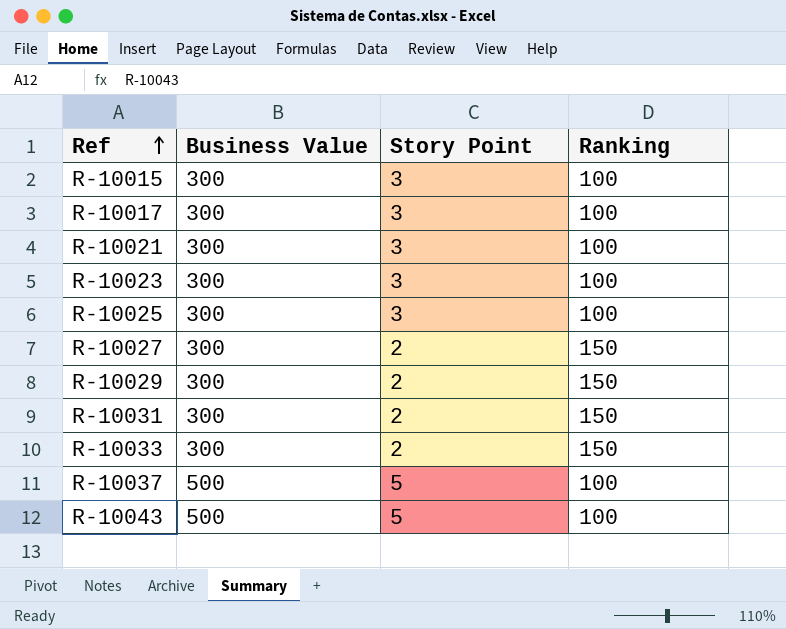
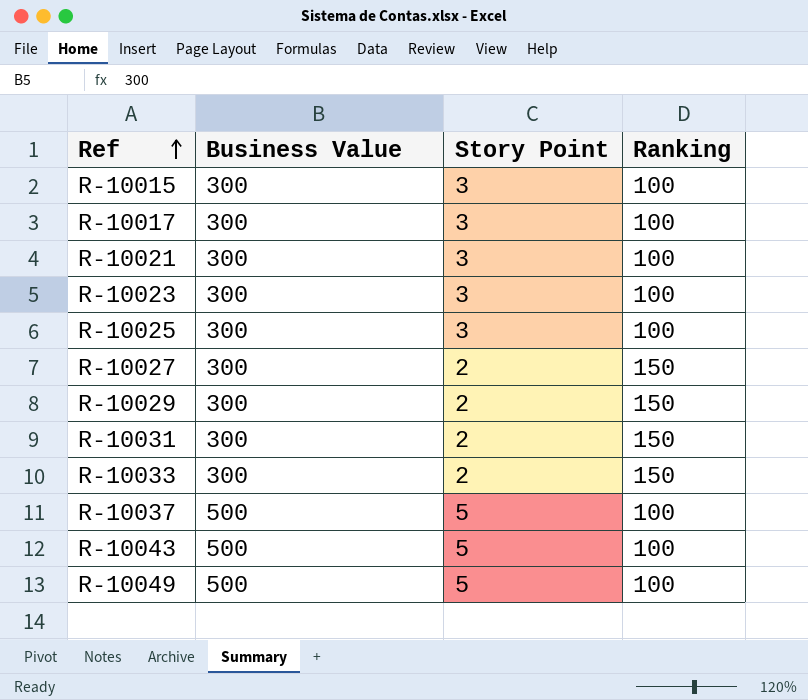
row R-10049: none -> 500 | 5 | 100

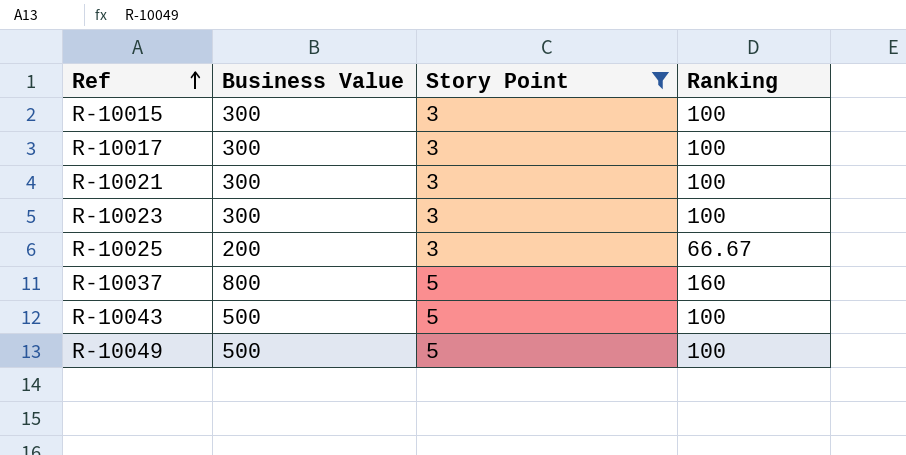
filter: none -> Story Point != 2
R-10025 | Business Value: 300 -> 200
R-10025 | Ranking: 100 -> 66.67
R-10037 | Business Value: 500 -> 800
R-10037 | Ranking: 100 -> 160

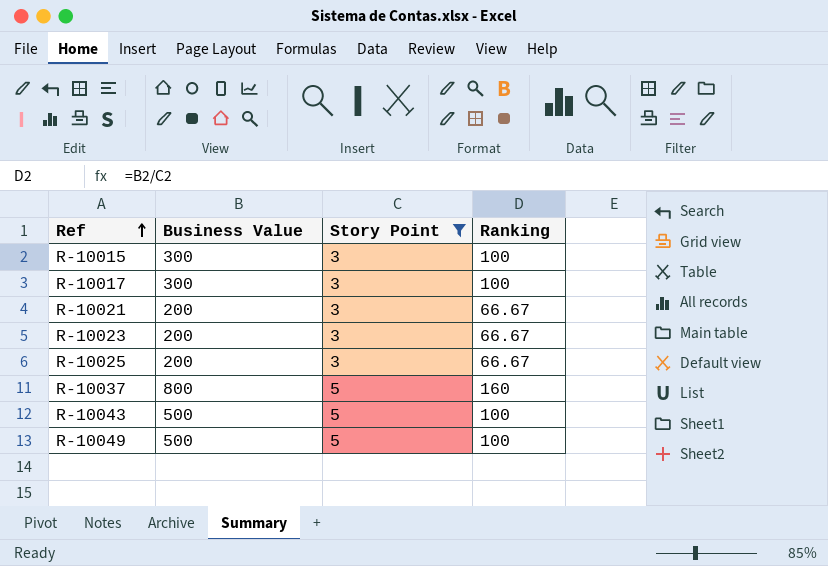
R-10021 | Business Value: 300 -> 200
R-10021 | Ranking: 100 -> 66.67
R-10023 | Business Value: 300 -> 200
R-10023 | Ranking: 100 -> 66.67

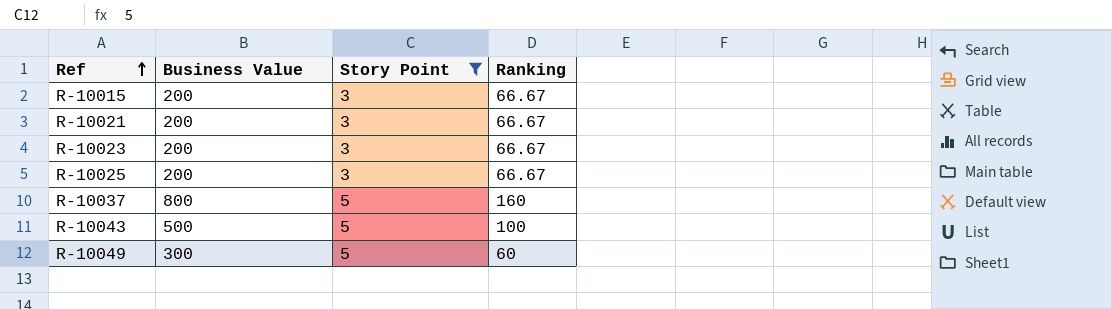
row R-10017: 300 | 3 | 100 -> none
R-10015 | Business Value: 300 -> 200
R-10015 | Ranking: 100 -> 66.67
R-10049 | Business Value: 500 -> 300
R-10049 | Ranking: 100 -> 60

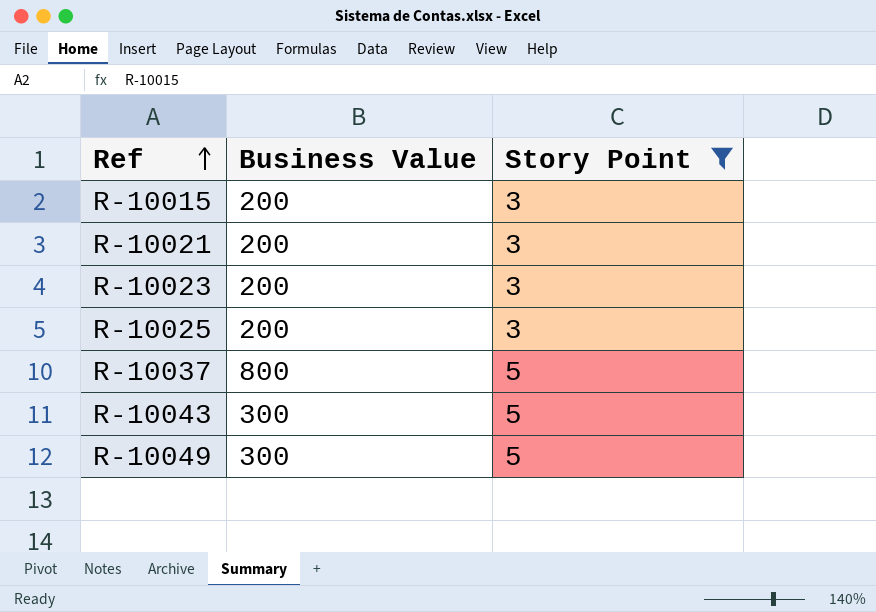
column Ranking | formula: [Business Value] / [Story Point] -> none
R-10043 | Business Value: 500 -> 300

